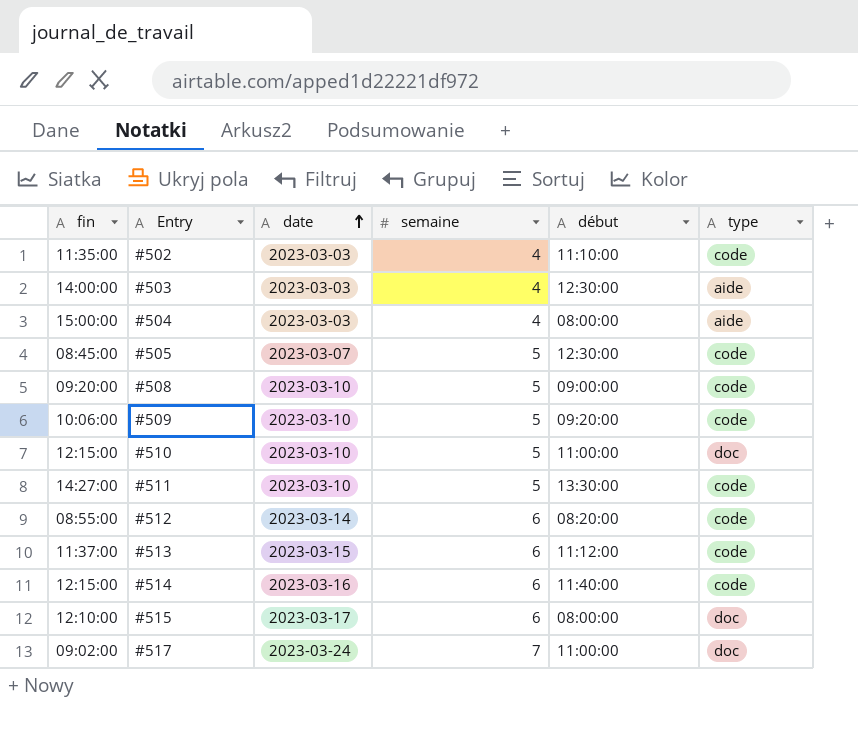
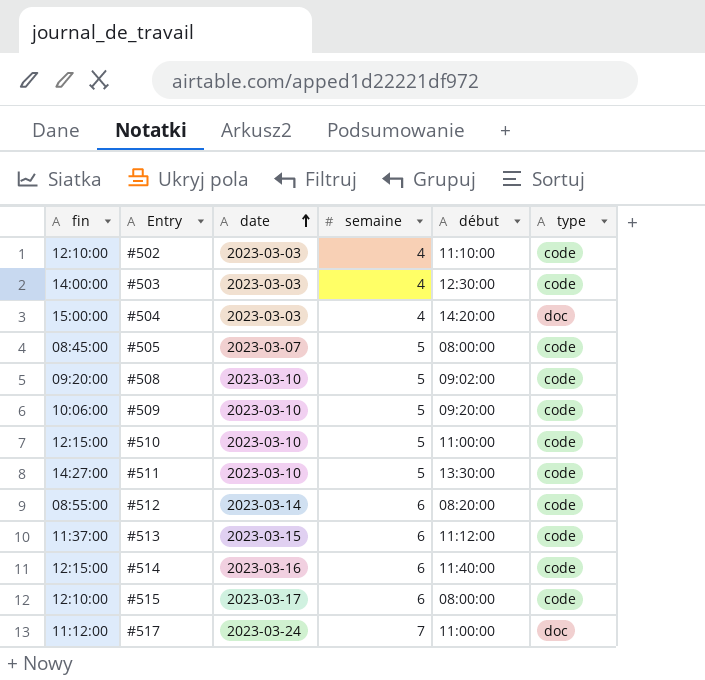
#502 | fin: 11:35:00 -> 12:10:00
#503 | type: aide -> code
#504 | début: 08:00:00 -> 14:20:00
#504 | type: aide -> doc
#505 | début: 12:30:00 -> 08:00:00
#508 | début: 09:00:00 -> 09:02:00
#510 | type: doc -> code
#515 | type: doc -> code
#517 | fin: 09:02:00 -> 11:12:00

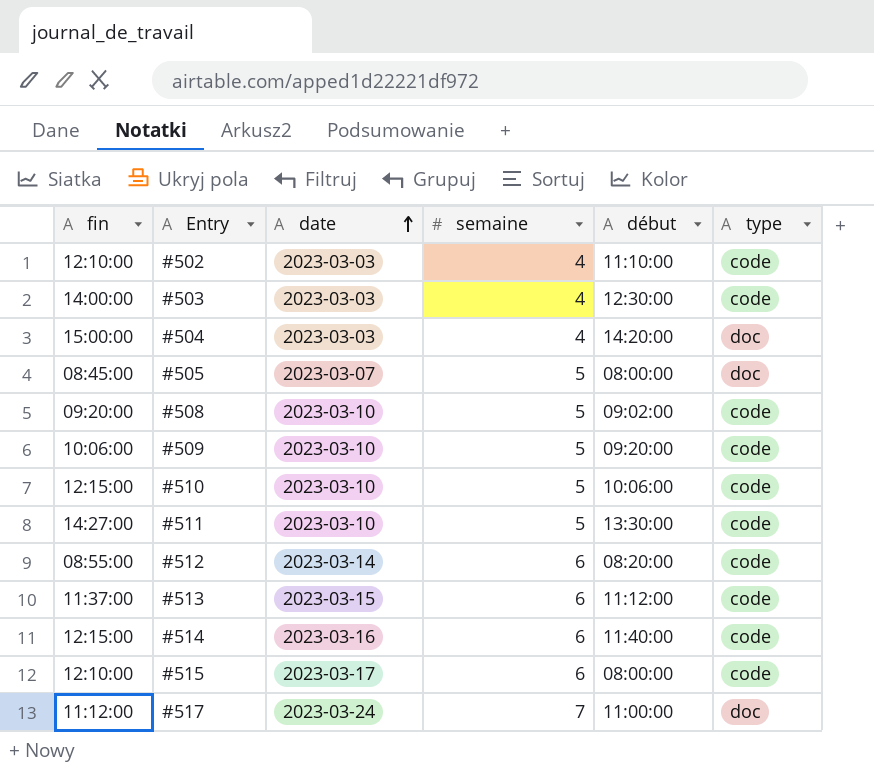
#505 | type: code -> doc
#510 | début: 11:00:00 -> 10:06:00

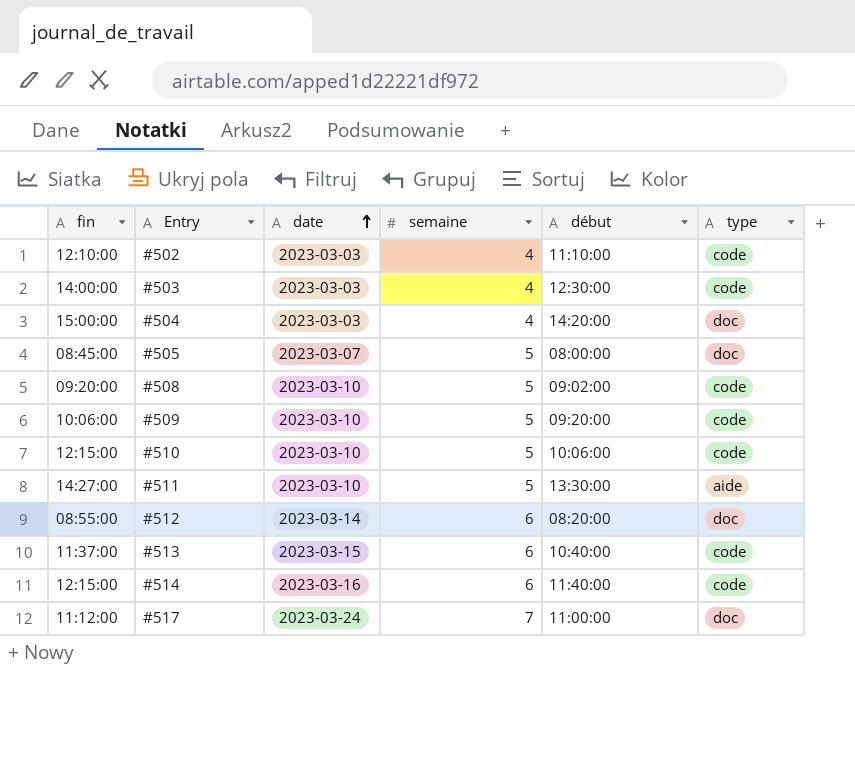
row #515: 12:10:00 | 2023-03-17 | 6 | 08:00:00 | code -> none
#511 | type: code -> aide
#512 | type: code -> doc
#513 | début: 11:12:00 -> 10:40:00

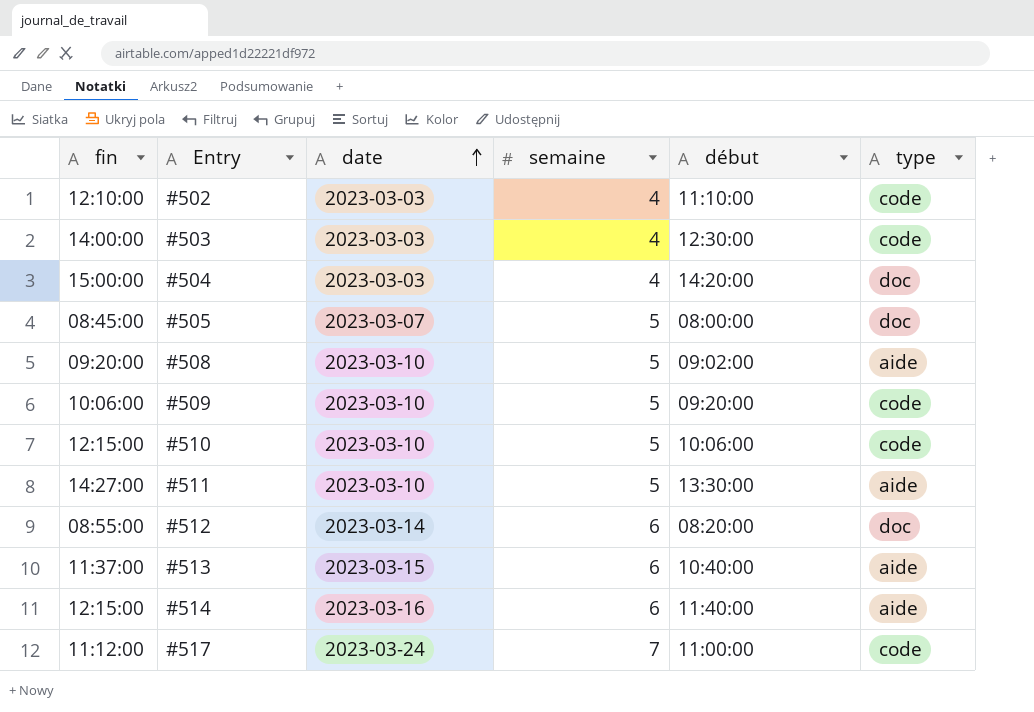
#508 | type: code -> aide
#513 | type: code -> aide
#514 | type: code -> aide
#517 | type: doc -> code

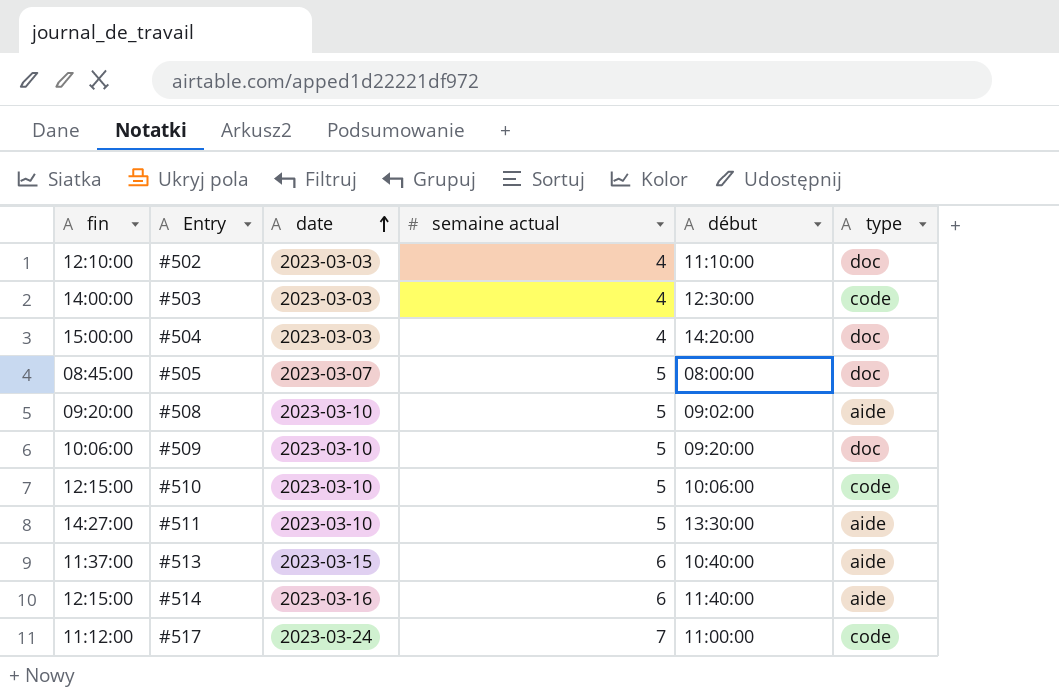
column name: semaine -> semaine actual
row #512: 08:55:00 | 2023-03-14 | 6 | 08:20:00 | doc -> none
#502 | type: code -> doc
#509 | type: code -> doc

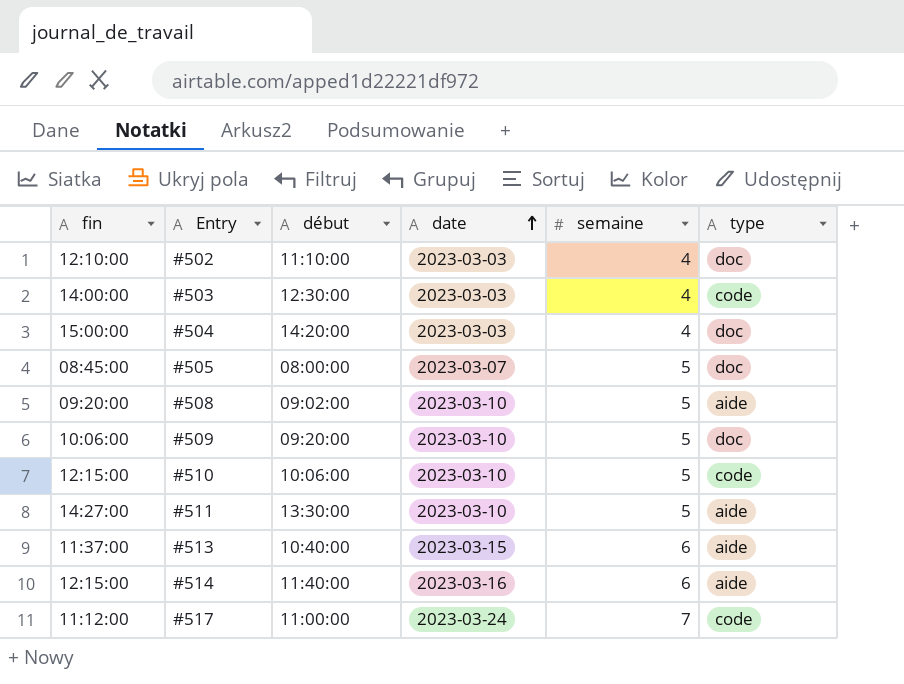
column début | position: 5 -> 3
column name: semaine actual -> semaine

